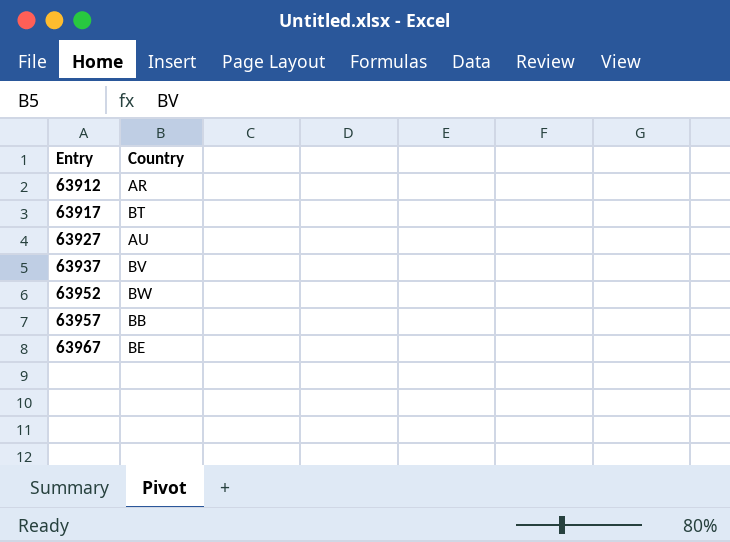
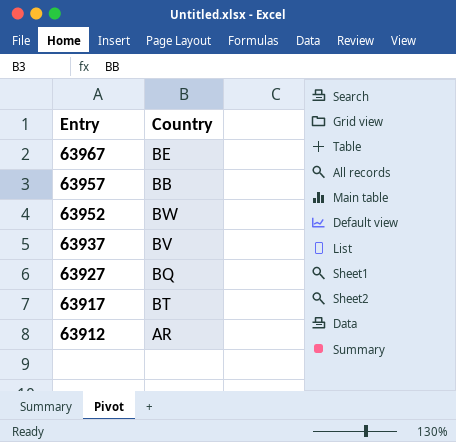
row order: Entry ascending -> Entry descending
63927 | Country: AU -> BQ

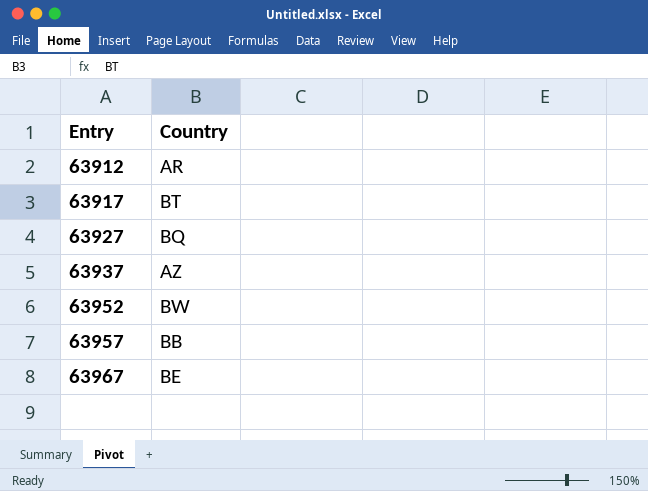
row order: Entry descending -> Entry ascending
63937 | Country: BV -> AZ

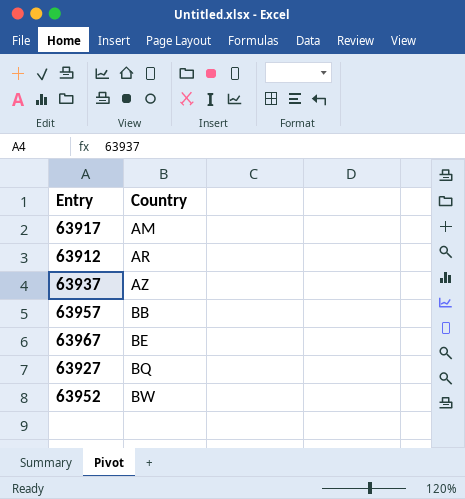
row order: Entry ascending -> Country ascending
63917 | Country: BT -> AM

